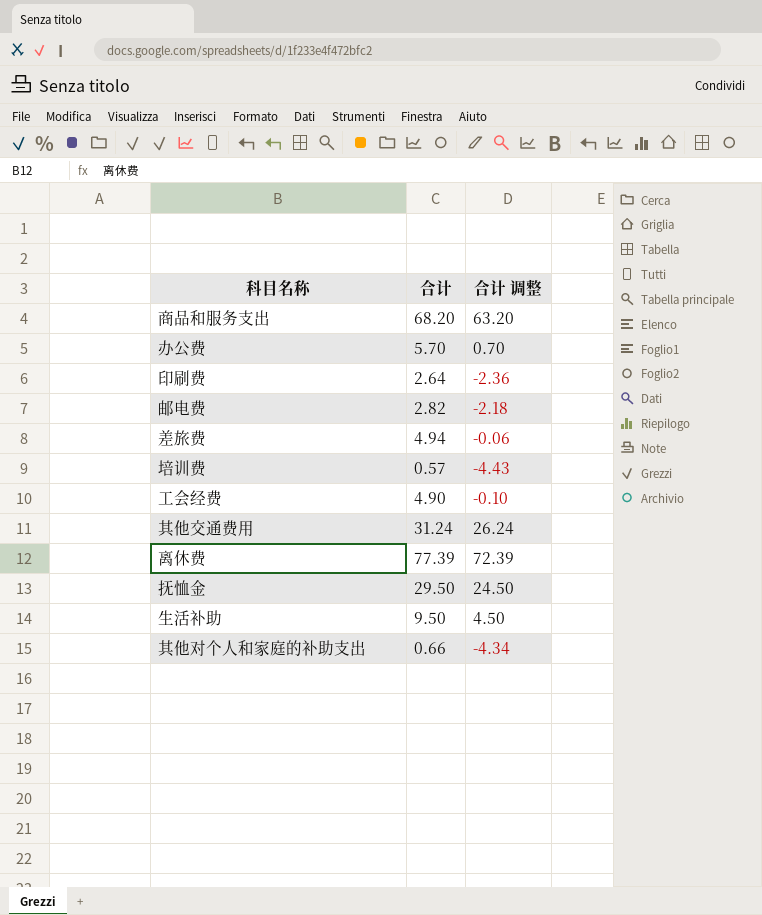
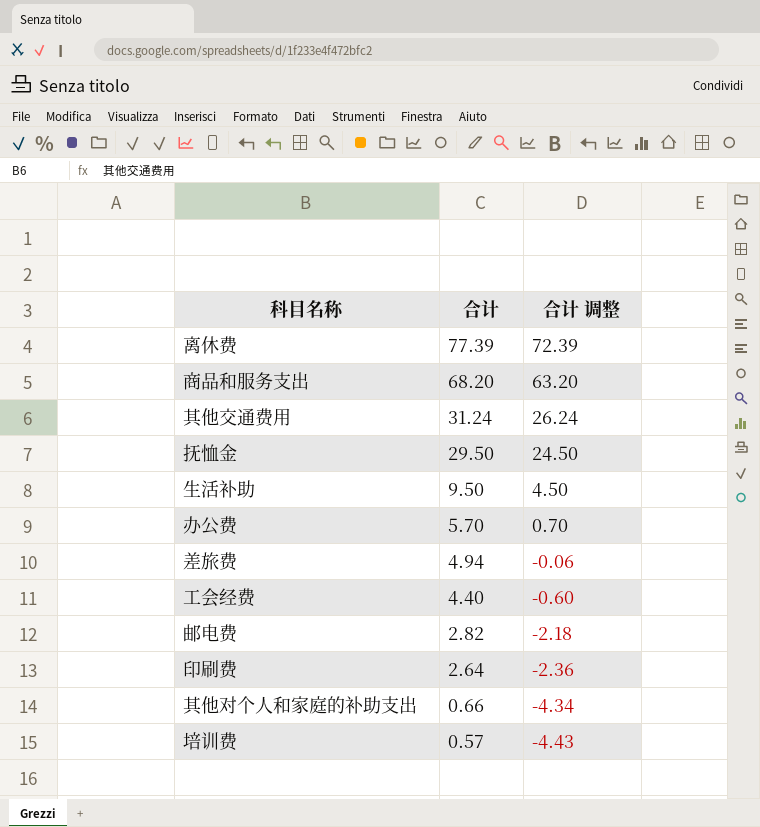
row order: none -> 合计 descending
工会经费 | 合计: 4.90 -> 4.40
工会经费 | 合计 调整: -0.10 -> -0.60

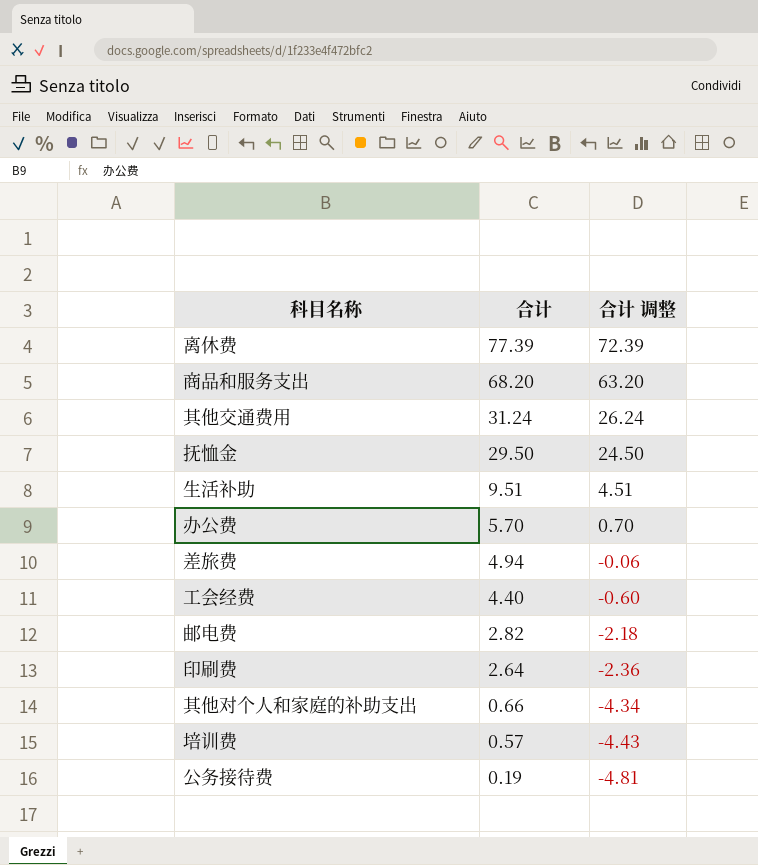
生活补助 | 合计: 9.50 -> 9.51
生活补助 | 合计 调整: 4.50 -> 4.51
row 公务接待费: none -> 0.19 | -4.81

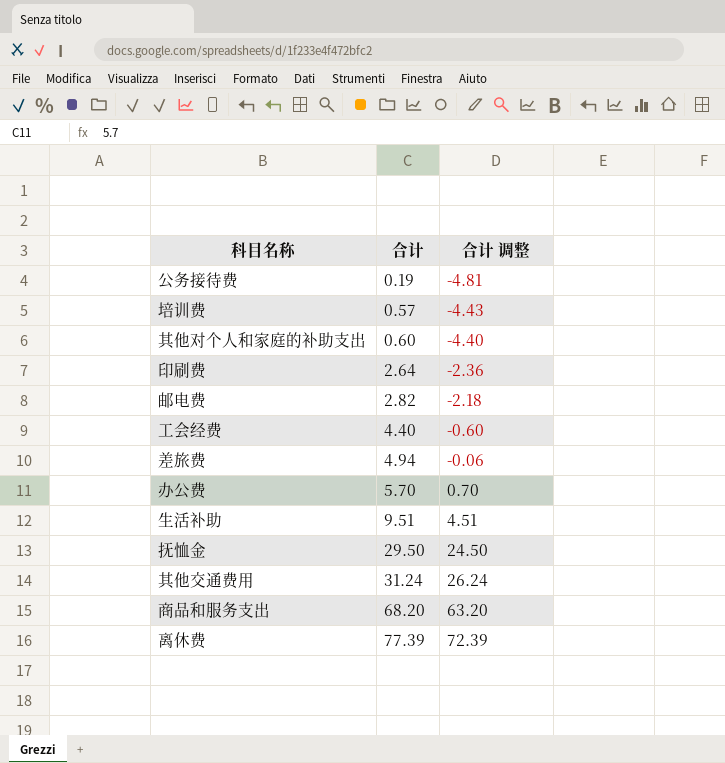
row order: 合计 descending -> 合计 ascending
其他对个人和家庭的补助支出 | 合计: 0.66 -> 0.60
其他对个人和家庭的补助支出 | 合计 调整: -4.34 -> -4.40

